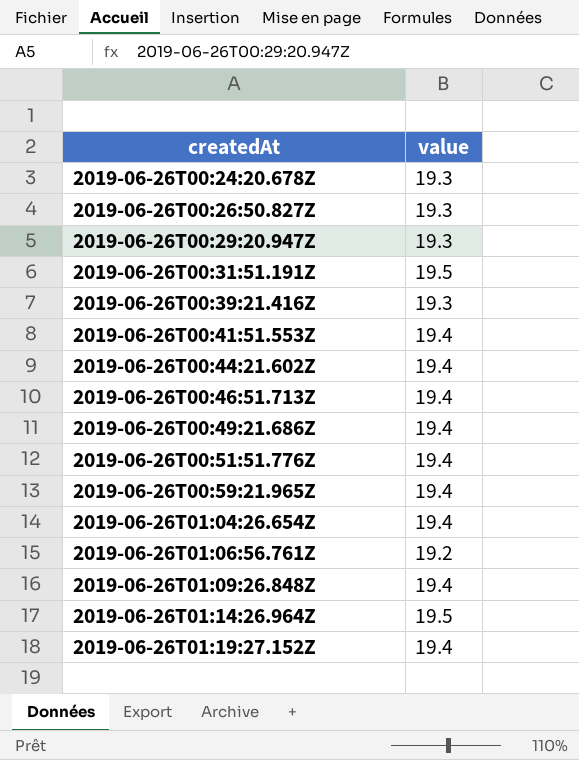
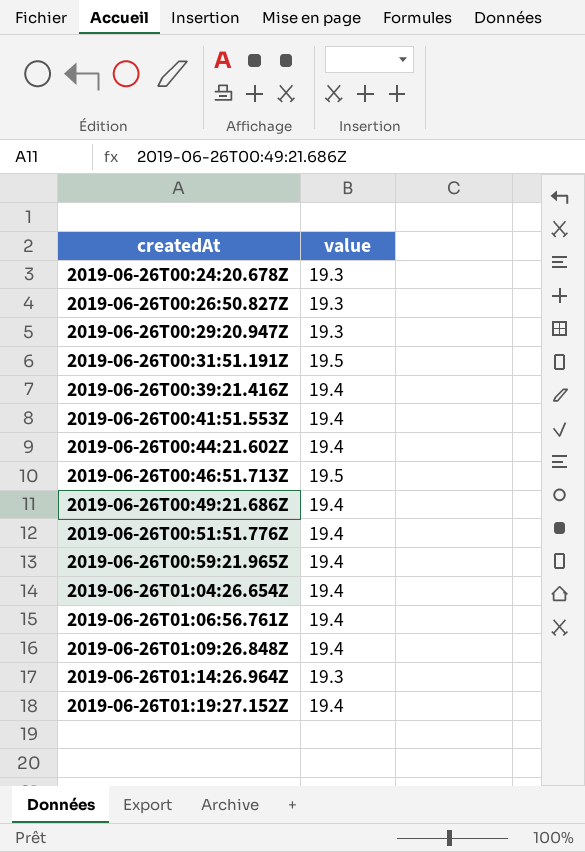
2019-06-26T00:39:21.416Z | value: 19.3 -> 19.4
2019-06-26T00:46:51.713Z | value: 19.4 -> 19.5
2019-06-26T01:06:56.761Z | value: 19.2 -> 19.4
2019-06-26T01:14:26.964Z | value: 19.5 -> 19.3

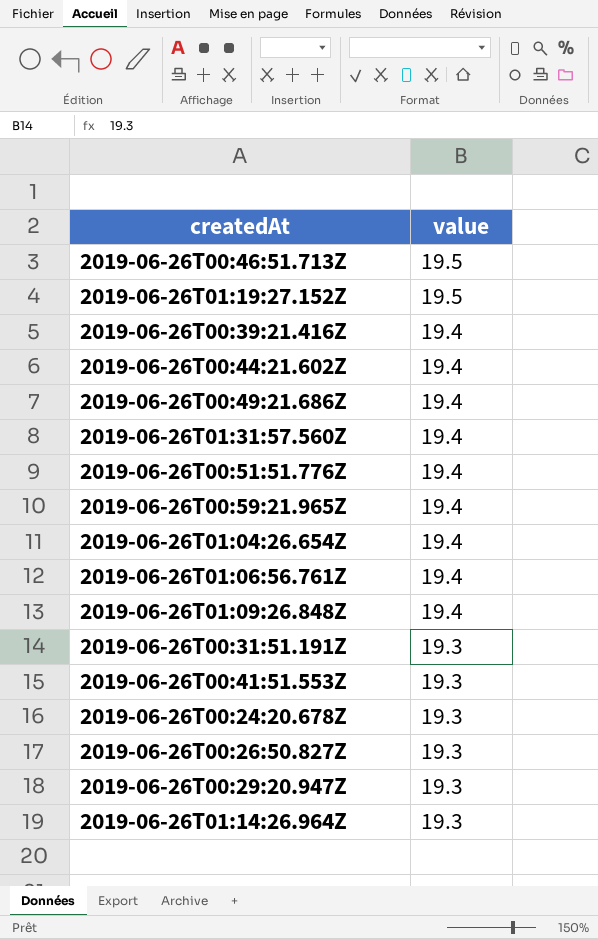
row order: createdAt ascending -> value descending
2019-06-26T01:19:27.152Z | value: 19.4 -> 19.5
row 2019-06-26T01:31:57.560Z: none -> 19.4
2019-06-26T00:31:51.191Z | value: 19.5 -> 19.3
2019-06-26T00:41:51.553Z | value: 19.4 -> 19.3

